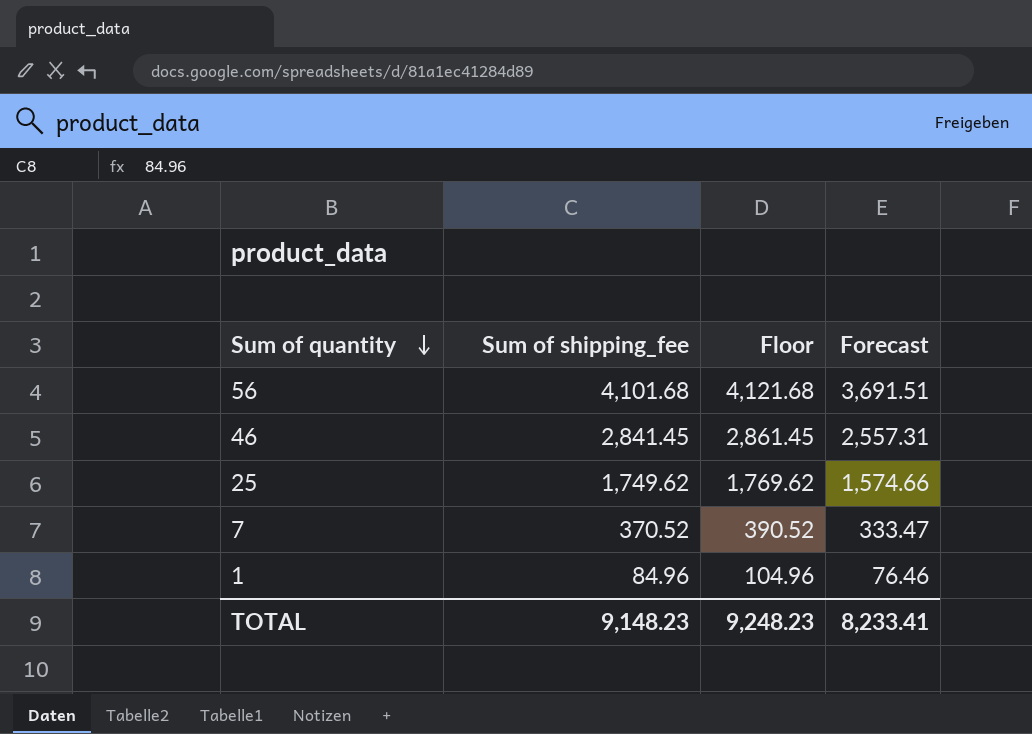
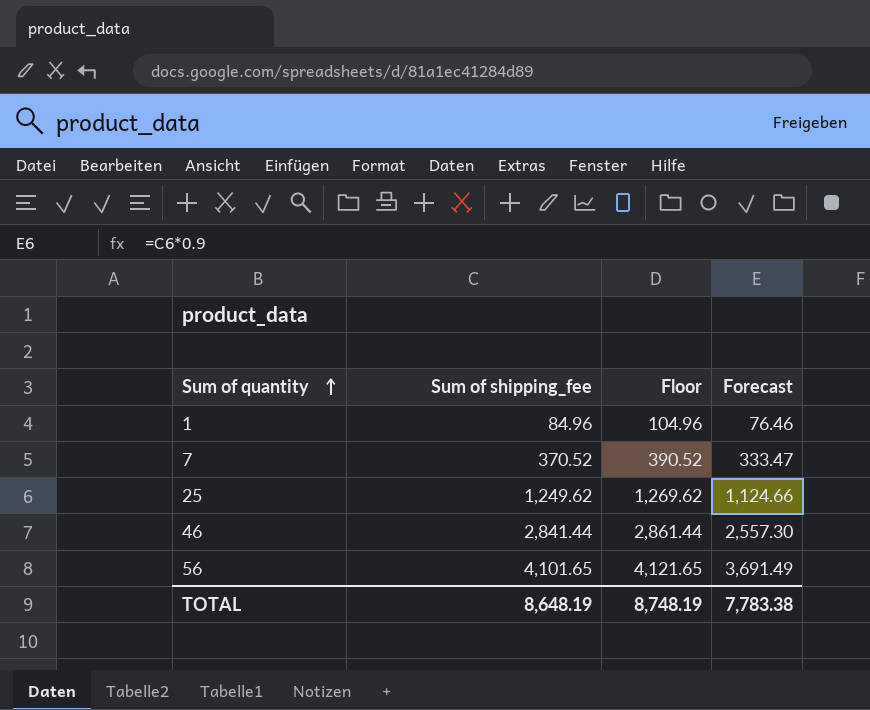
row order: Sum of quantity descending -> Sum of quantity ascending
25 | Sum of shipping_fee: 1,749.62 -> 1,249.62
25 | Floor: 1,769.62 -> 1,269.62
25 | Forecast: 1,574.66 -> 1,124.66
46 | Sum of shipping_fee: 2,841.45 -> 2,841.44
46 | Floor: 2,861.45 -> 2,861.44
46 | Forecast: 2,557.31 -> 2,557.30
56 | Sum of shipping_fee: 4,101.68 -> 4,101.65
56 | Floor: 4,121.68 -> 4,121.65
56 | Forecast: 3,691.51 -> 3,691.49
TOTAL | Sum of shipping_fee: 9,148.23 -> 8,648.19
TOTAL | Floor: 9,248.23 -> 8,748.19
TOTAL | Forecast: 8,233.41 -> 7,783.38

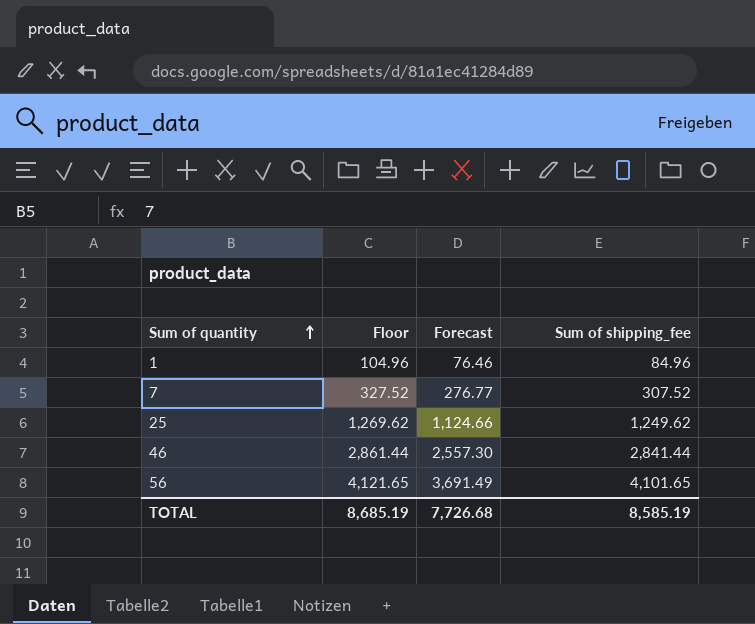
column Sum of shipping_fee | position: 2 -> 4
7 | Floor: 390.52 -> 327.52
7 | Forecast: 333.47 -> 276.77
7 | Sum of shipping_fee: 370.52 -> 307.52
TOTAL | Floor: 8,748.19 -> 8,685.19
TOTAL | Forecast: 7,783.38 -> 7,726.68
TOTAL | Sum of shipping_fee: 8,648.19 -> 8,585.19

